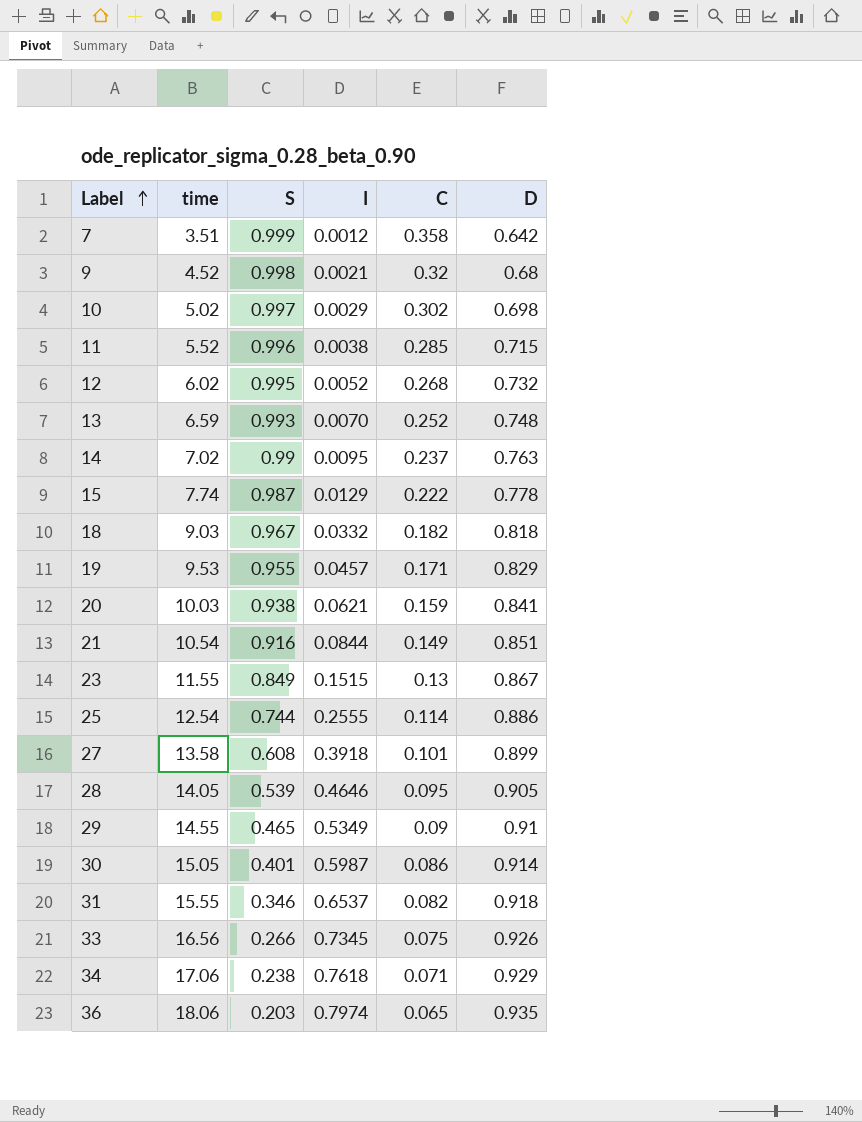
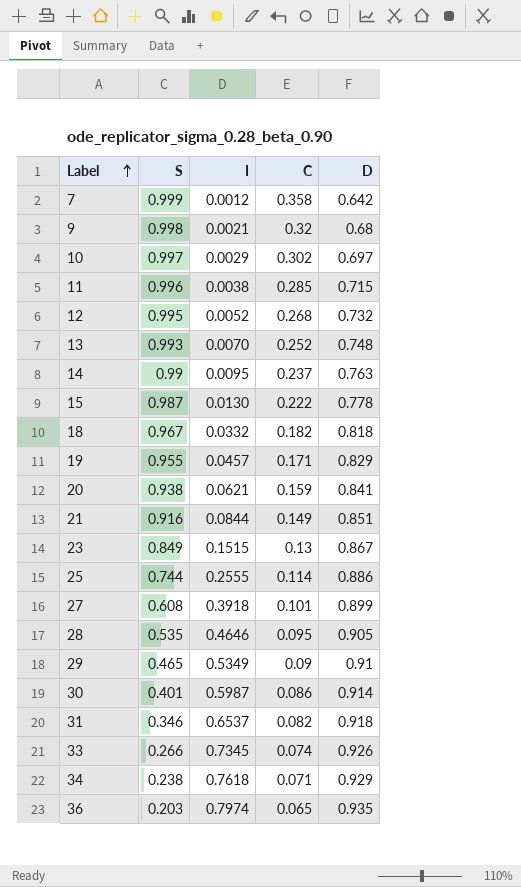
column time | position: 2 -> none
10 | D: 0.698 -> 0.697
15 | I: 0.0129 -> 0.0130
28 | S: 0.539 -> 0.535
33 | C: 0.075 -> 0.074

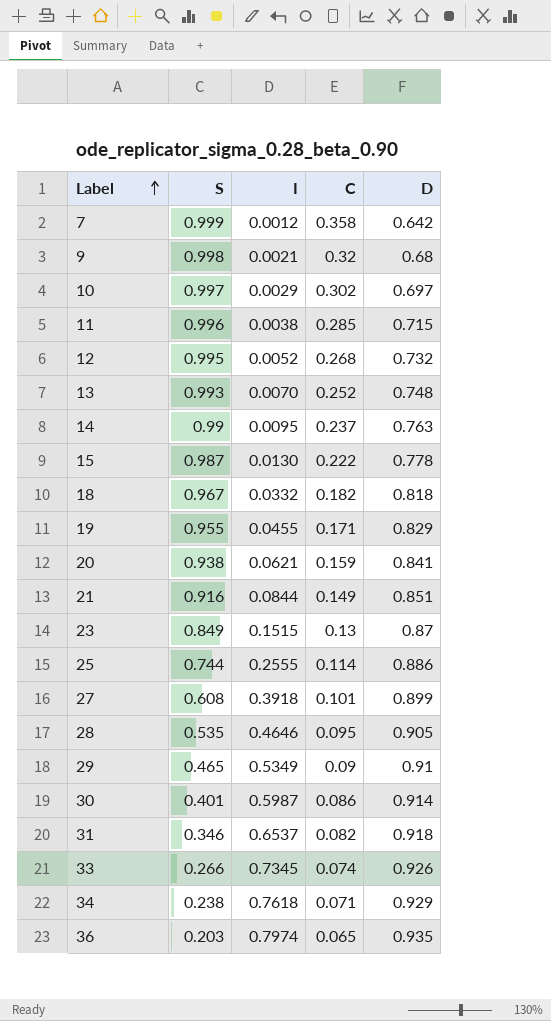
19 | I: 0.0457 -> 0.0455
23 | D: 0.867 -> 0.87

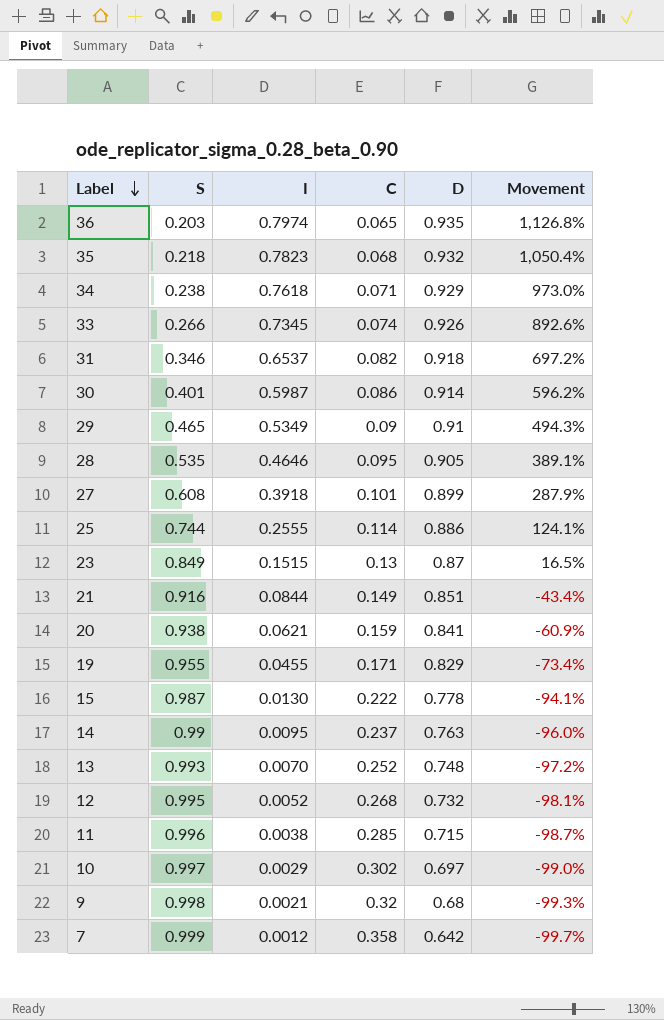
row order: Label ascending -> Label descending
column Movement | formula: none -> ([I] - [C]) / [C]
row 18: 0.967 | 0.0332 | 0.182 | 0.818 -> none
row 35: none -> 0.218 | 0.7823 | 0.068 | 0.932 | 1,050.4%

